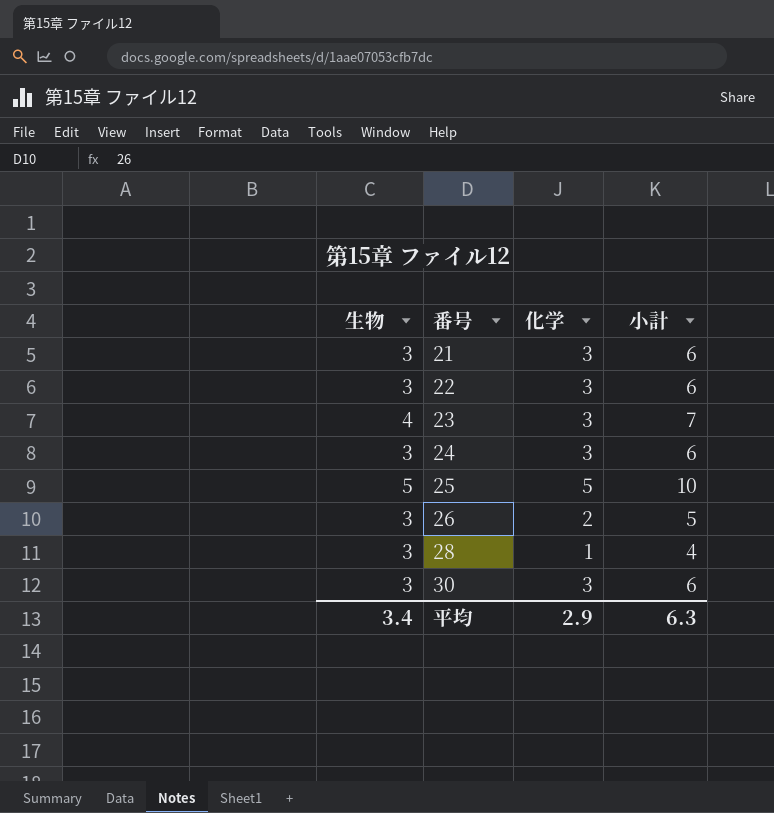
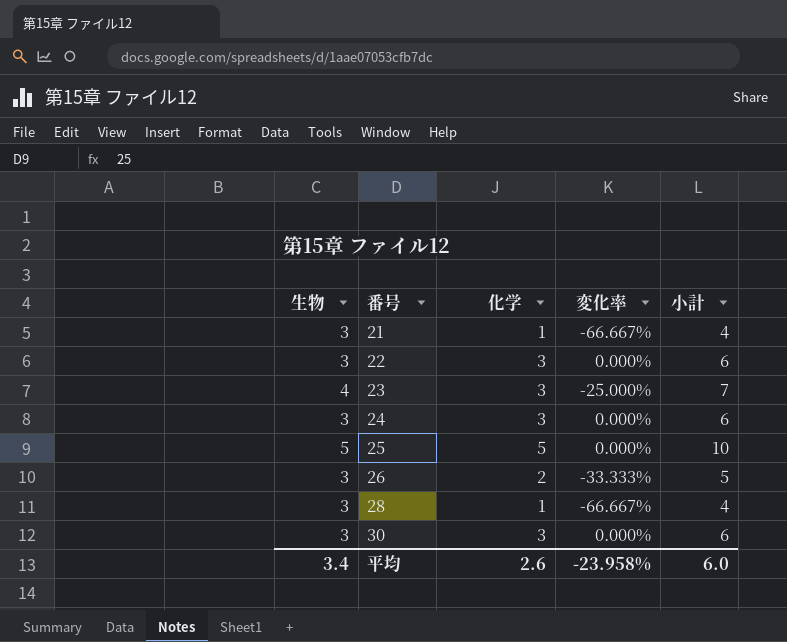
column 変化率 | formula: none -> ([化学] - [生物]) / [生物]
21 | 化学: 3 -> 1
21 | 小計: 6 -> 4
平均 | 化学: 2.9 -> 2.6
平均 | 小計: 6.3 -> 6.0

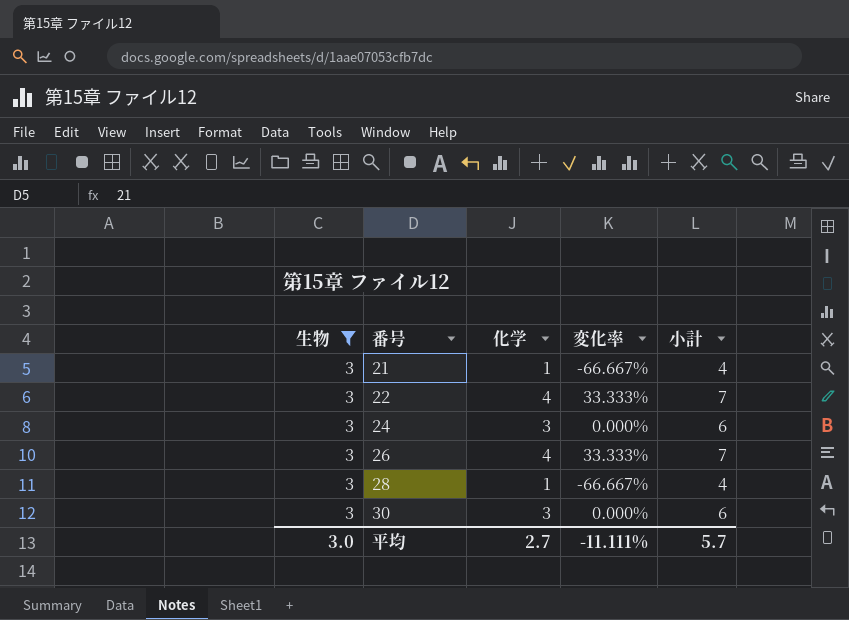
filter: none -> 生物 = 3
22 | 化学: 3 -> 4
22 | 変化率: 0.000% -> 33.333%
22 | 小計: 6 -> 7
26 | 化学: 2 -> 4
26 | 変化率: -33.333% -> 33.333%
26 | 小計: 5 -> 7
平均 | 生物: 3.4 -> 3.0
平均 | 化学: 2.6 -> 2.7
平均 | 変化率: -23.958% -> -11.111%
平均 | 小計: 6.0 -> 5.7

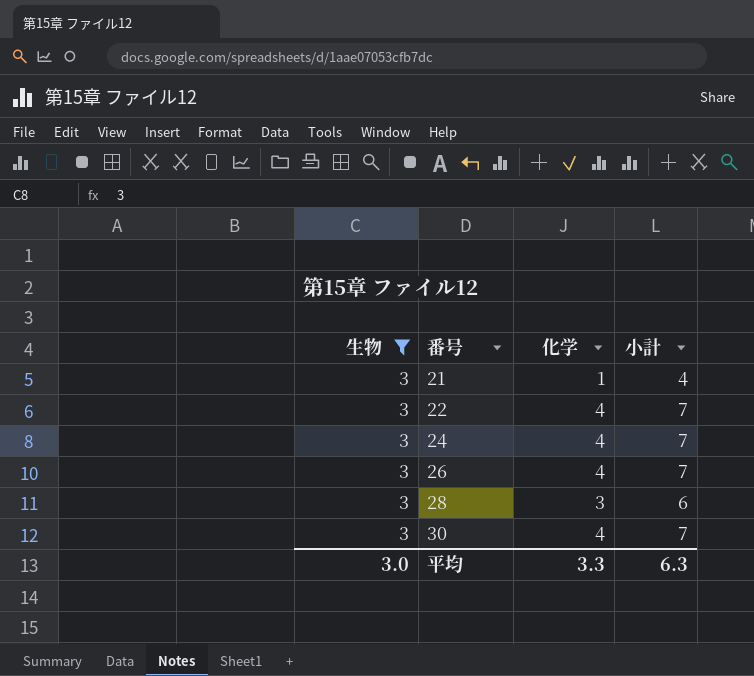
column 変化率 | formula: ([化学] - [生物]) / [生物] -> none
24 | 化学: 3 -> 4
24 | 小計: 6 -> 7
28 | 化学: 1 -> 3
28 | 小計: 4 -> 6
30 | 化学: 3 -> 4
30 | 小計: 6 -> 7
平均 | 化学: 2.7 -> 3.3
平均 | 小計: 5.7 -> 6.3

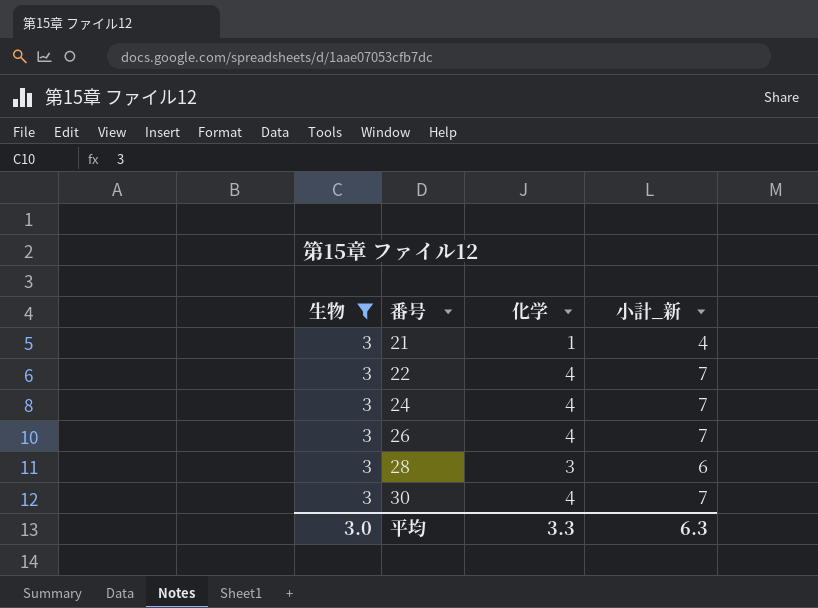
column name: 小計 -> 小計_新

